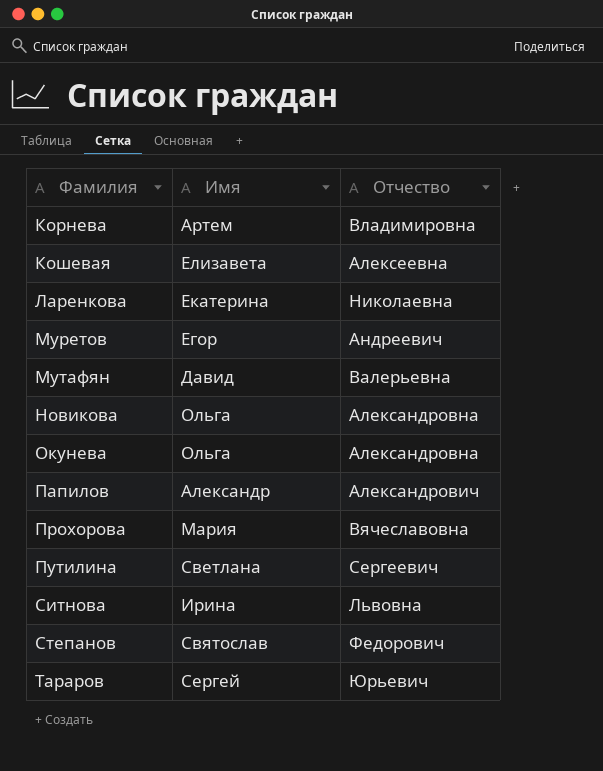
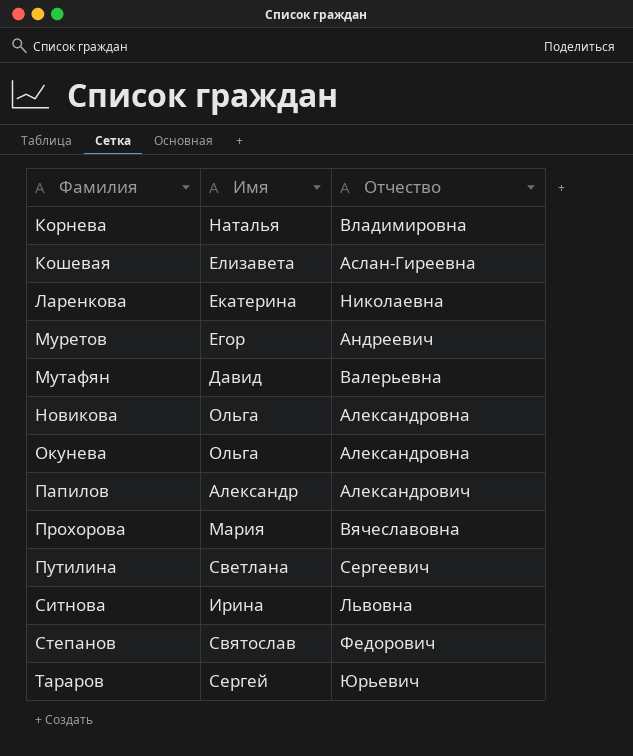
Корнева | Имя: Артем -> Наталья
Кошевая | Отчество: Алексеевна -> Аслан-Гиреевна

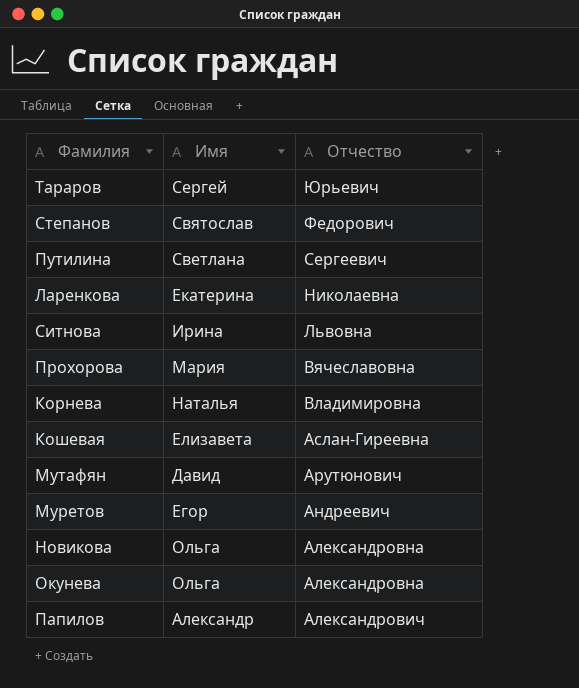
row order: Фамилия ascending -> Отчество descending
Мутафян | Отчество: Валерьевна -> Арутюнович

